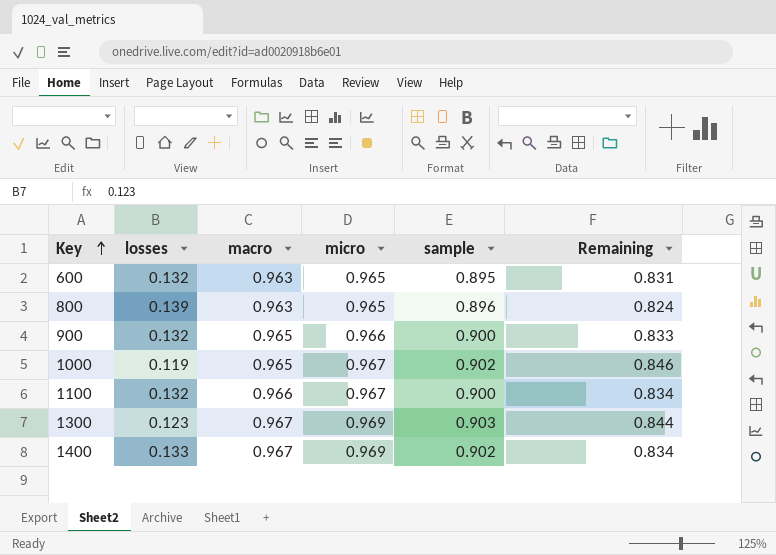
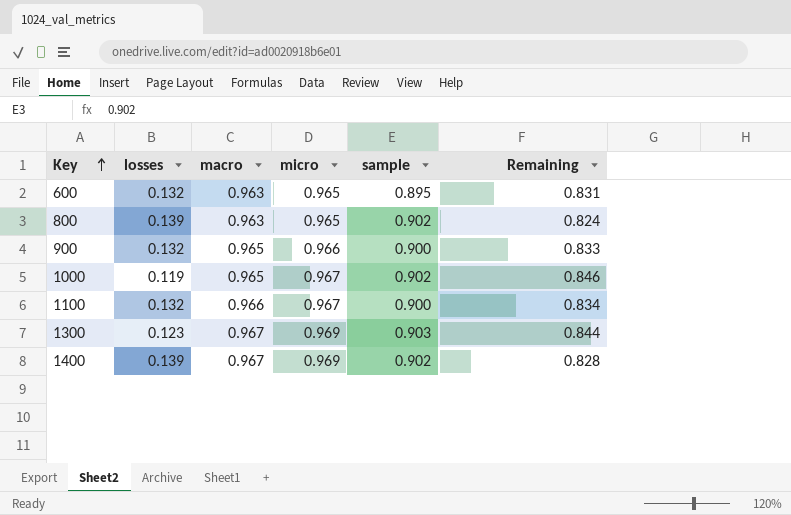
800 | sample: 0.896 -> 0.902
1400 | losses: 0.133 -> 0.139
1400 | Remaining: 0.834 -> 0.828

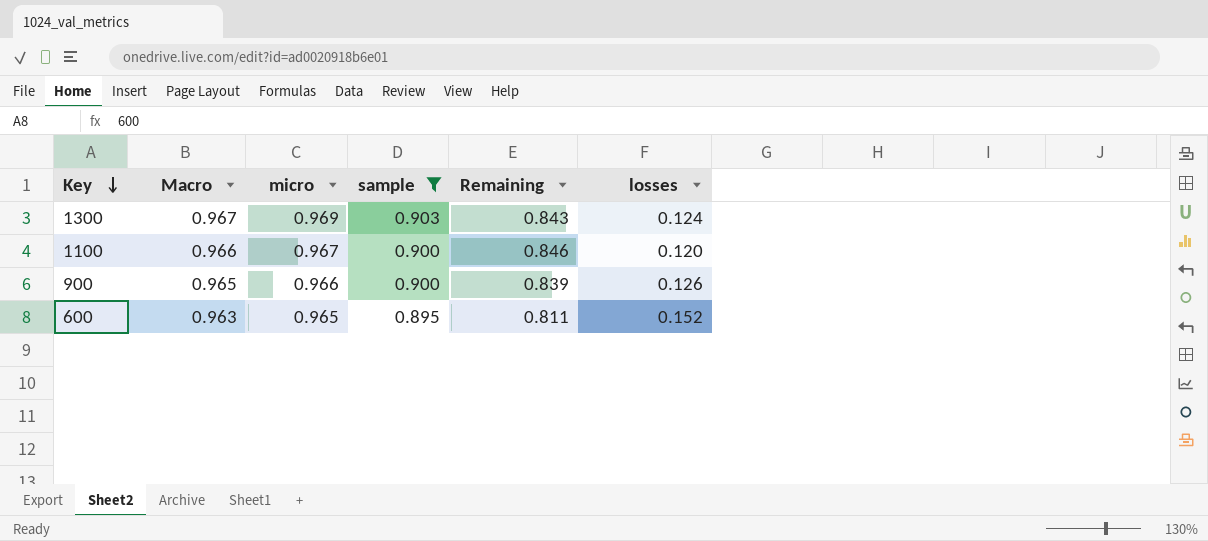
filter: none -> sample != 0.902
row order: Key ascending -> Key descending
column name: macro -> Macro
column losses | position: 2 -> 6
1300 | Remaining: 0.844 -> 0.843
1300 | losses: 0.123 -> 0.124
1100 | Remaining: 0.834 -> 0.846
1100 | losses: 0.132 -> 0.120
900 | Remaining: 0.833 -> 0.839
900 | losses: 0.132 -> 0.126
600 | Remaining: 0.831 -> 0.811
600 | losses: 0.132 -> 0.152

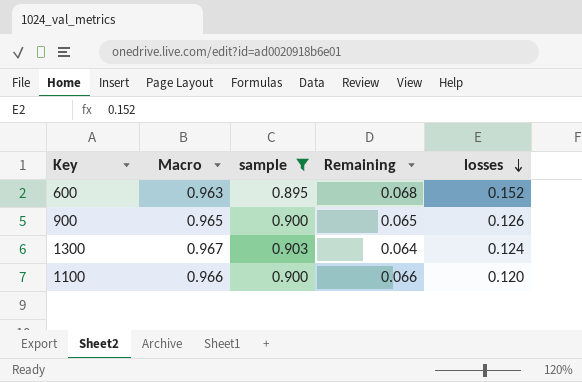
row order: Key descending -> losses descending
column micro | position: 3 -> none
column Remaining | formula: [Macro] - [losses] -> [Macro] - [sample]

